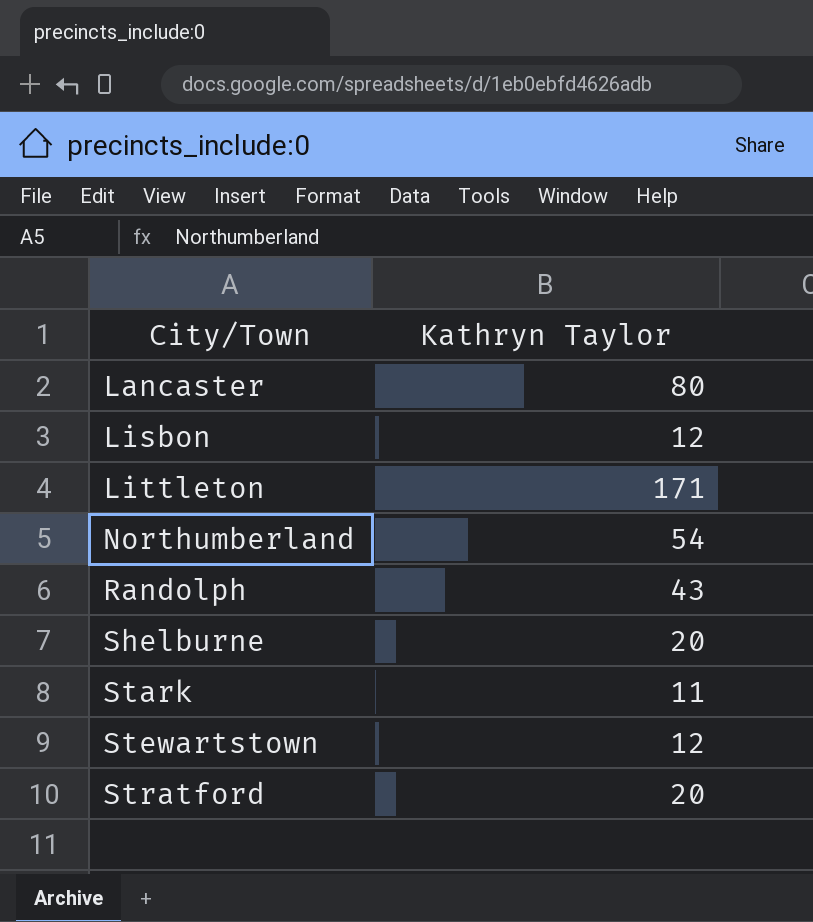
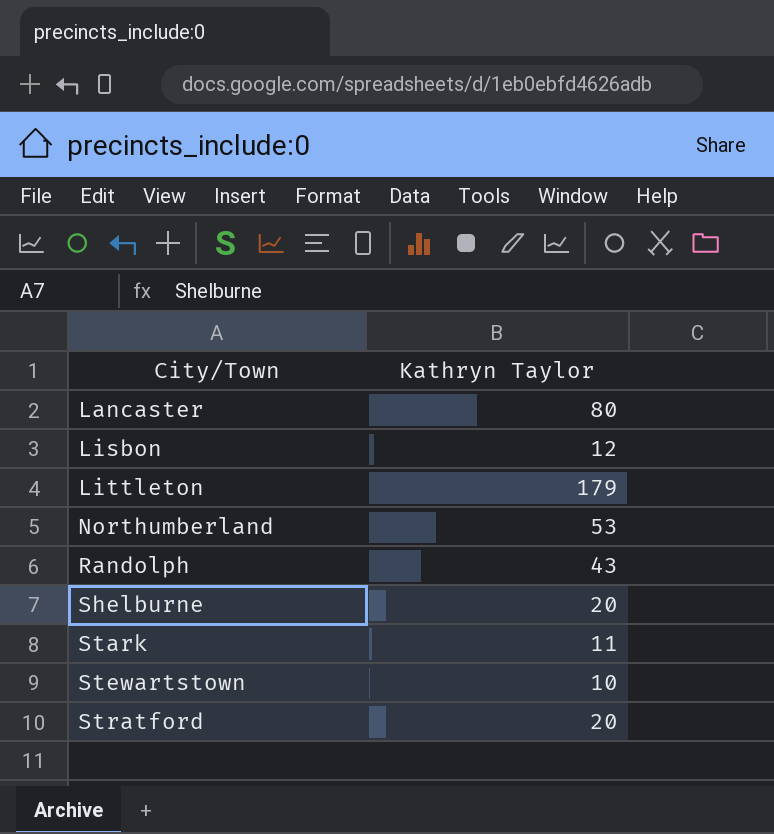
Littleton | Kathryn Taylor: 171 -> 179
Northumberland | Kathryn Taylor: 54 -> 53
Stewartstown | Kathryn Taylor: 12 -> 10

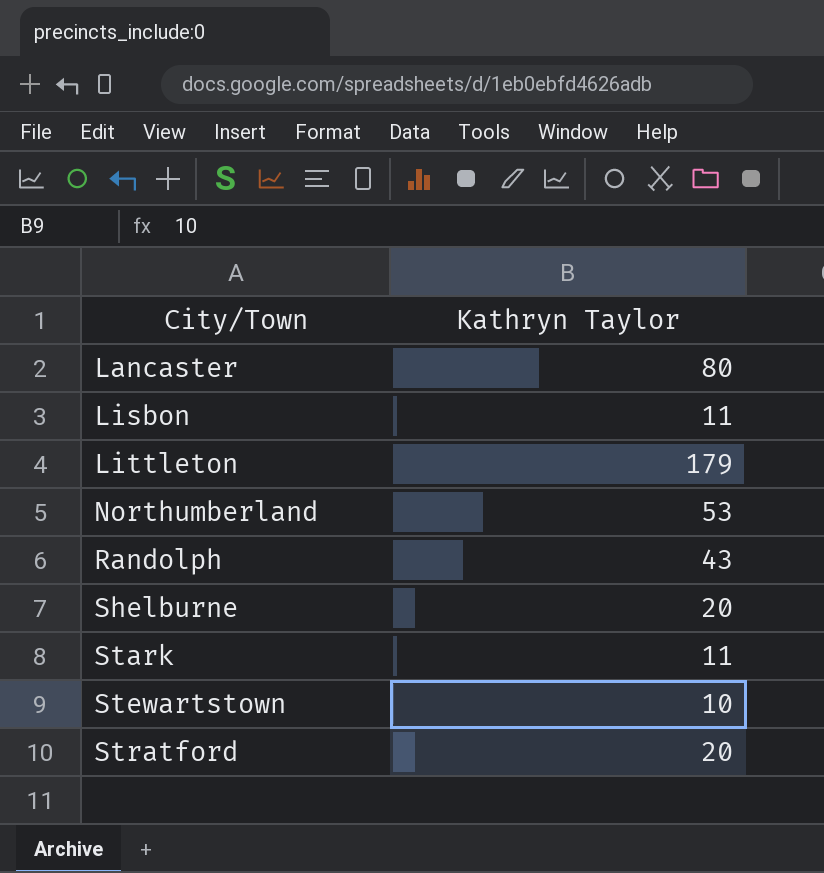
Lisbon | Kathryn Taylor: 12 -> 11

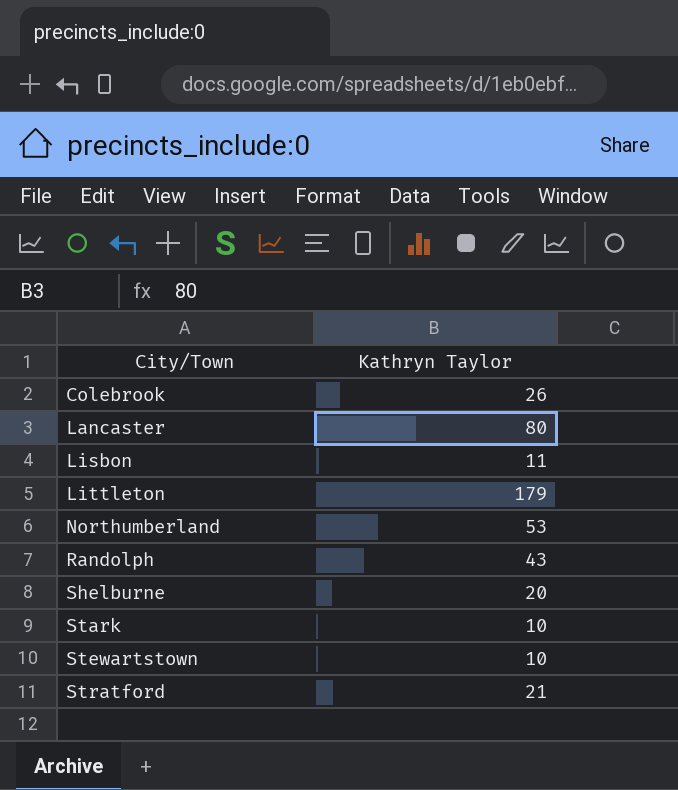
row Colebrook: none -> 26
Stark | Kathryn Taylor: 11 -> 10
Stratford | Kathryn Taylor: 20 -> 21

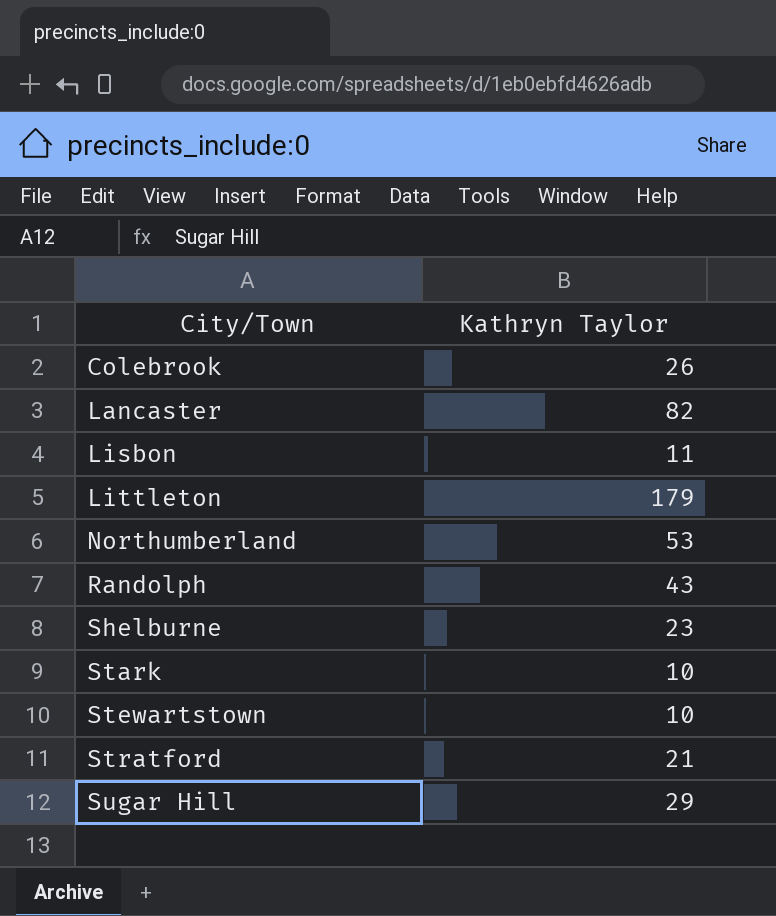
Lancaster | Kathryn Taylor: 80 -> 82
Shelburne | Kathryn Taylor: 20 -> 23
row Sugar Hill: none -> 29

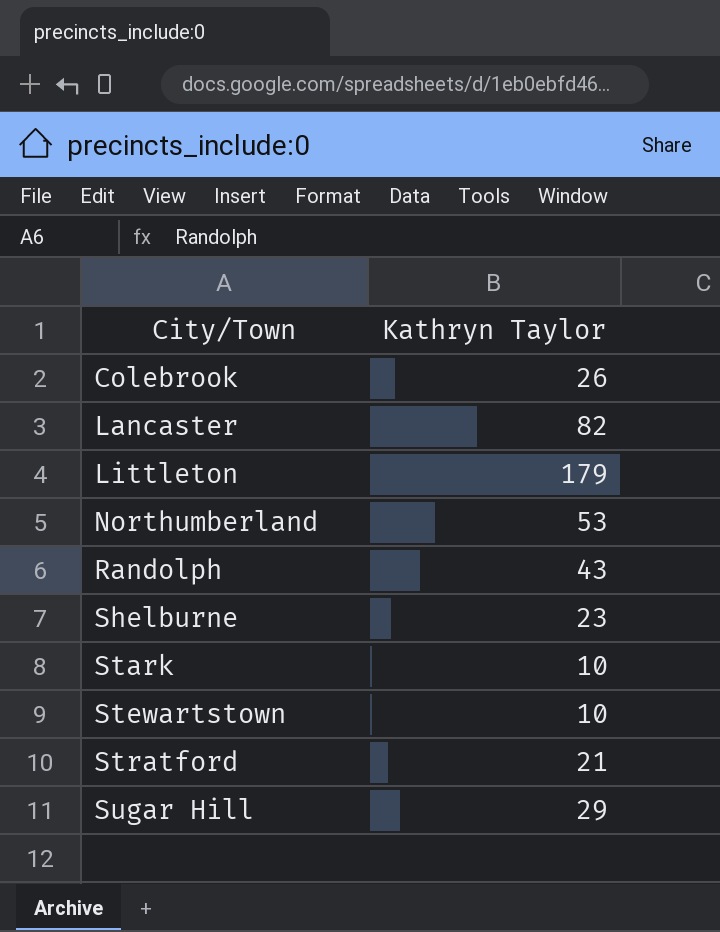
row Lisbon: 11 -> none

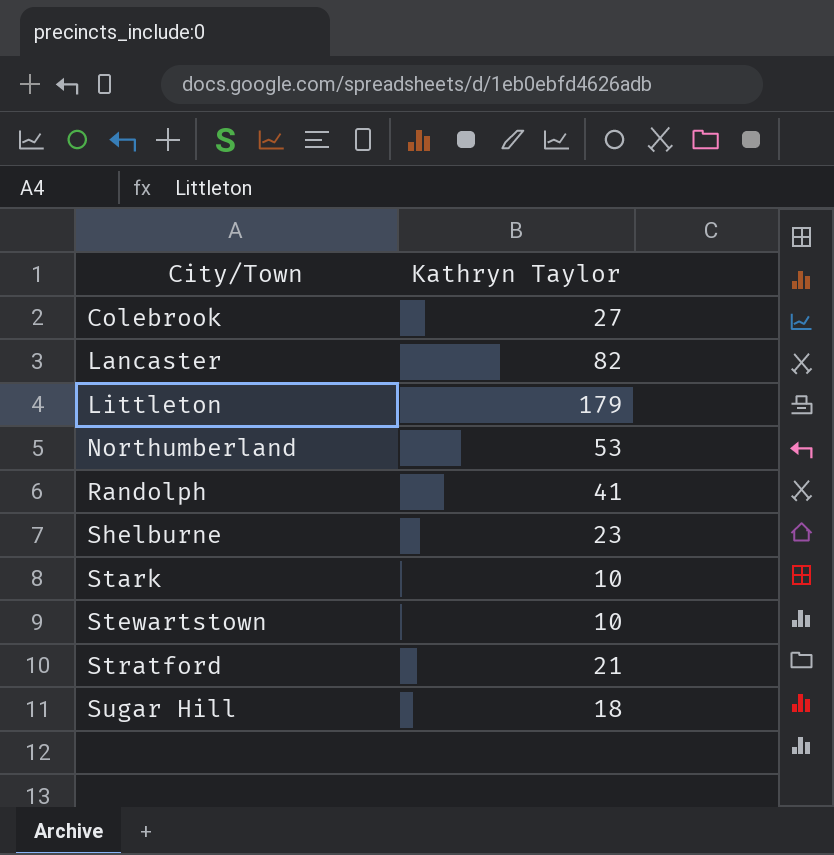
Colebrook | Kathryn Taylor: 26 -> 27
Randolph | Kathryn Taylor: 43 -> 41
Sugar Hill | Kathryn Taylor: 29 -> 18

